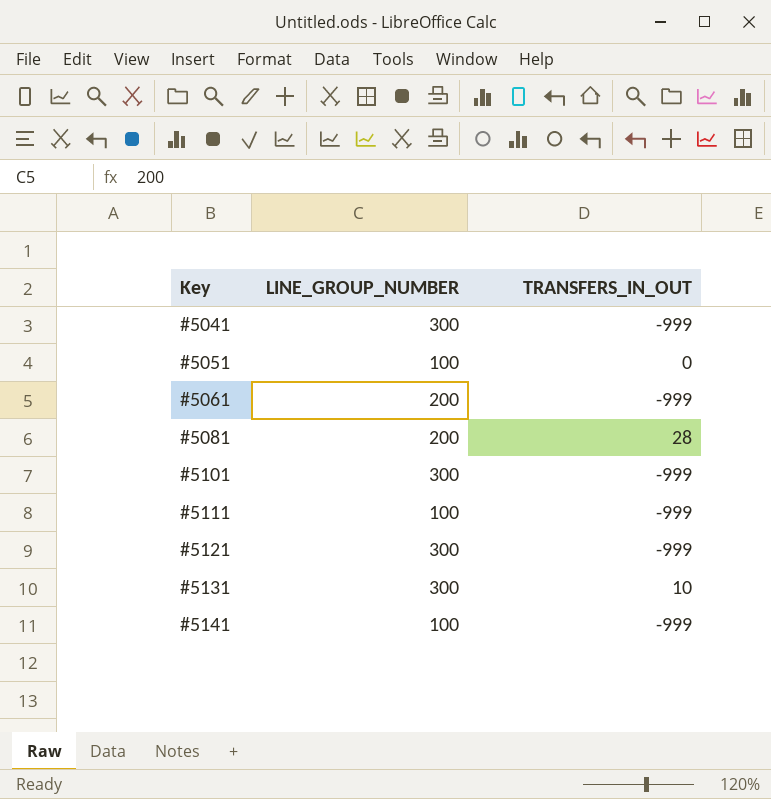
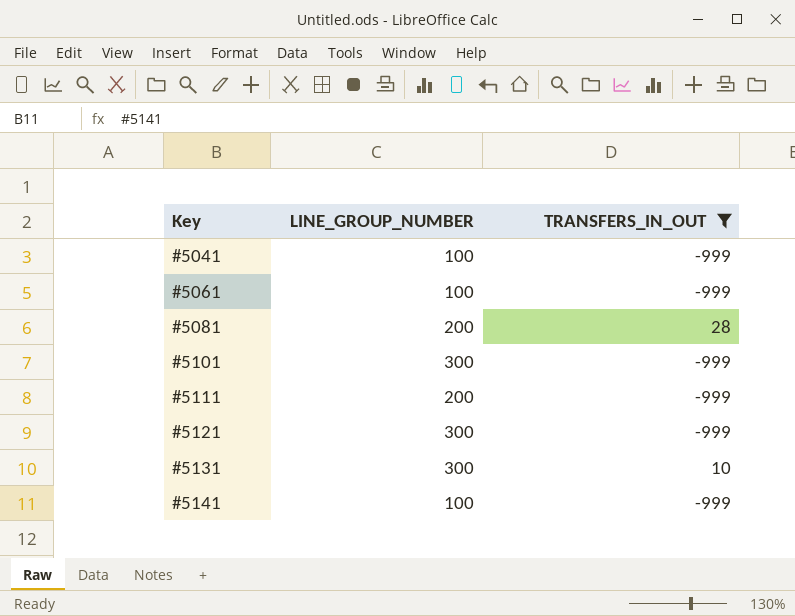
filter: none -> TRANSFERS_IN_OUT != 0
#5041 | LINE_GROUP_NUMBER: 300 -> 100
#5061 | LINE_GROUP_NUMBER: 200 -> 100
#5111 | LINE_GROUP_NUMBER: 100 -> 200

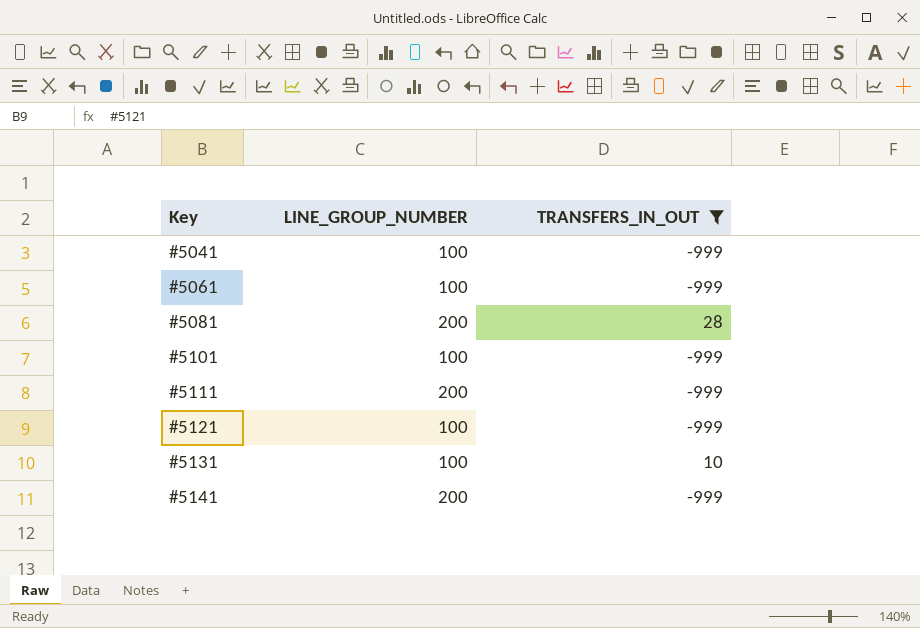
#5101 | LINE_GROUP_NUMBER: 300 -> 100
#5121 | LINE_GROUP_NUMBER: 300 -> 100
#5131 | LINE_GROUP_NUMBER: 300 -> 100
#5141 | LINE_GROUP_NUMBER: 100 -> 200

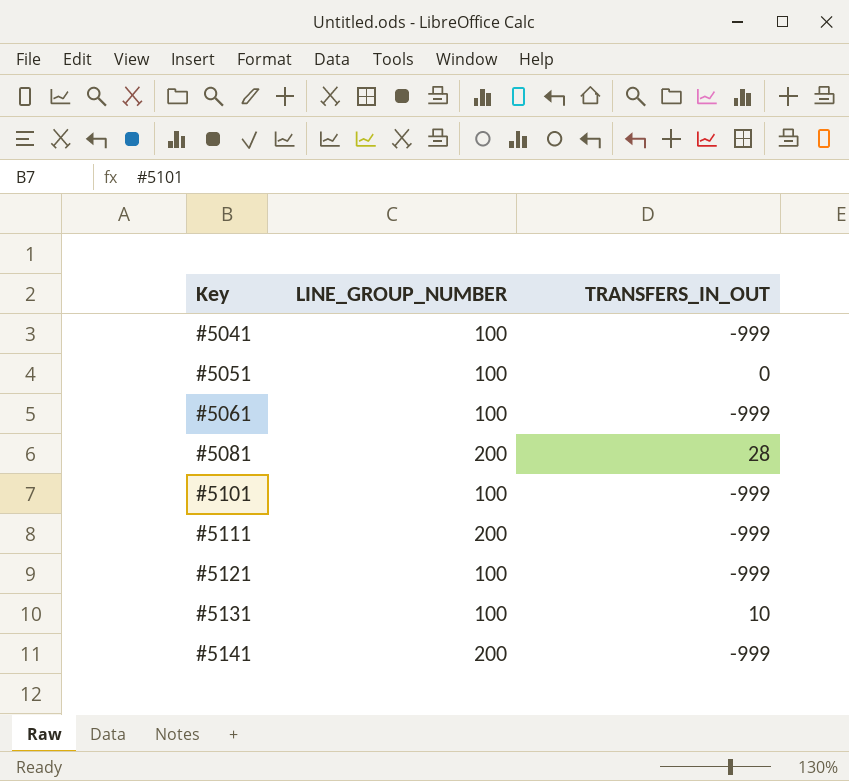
filter: TRANSFERS_IN_OUT != 0 -> none

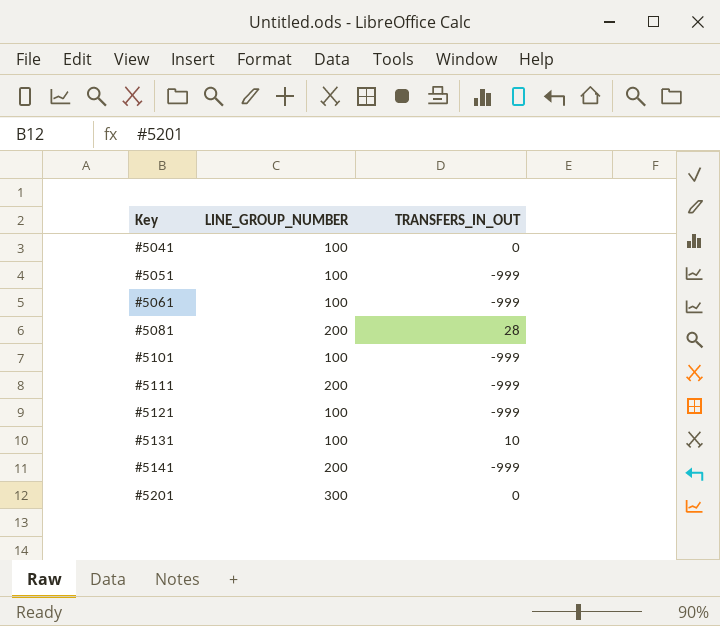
#5041 | TRANSFERS_IN_OUT: -999 -> 0
#5051 | TRANSFERS_IN_OUT: 0 -> -999
row #5201: none -> 300 | 0

